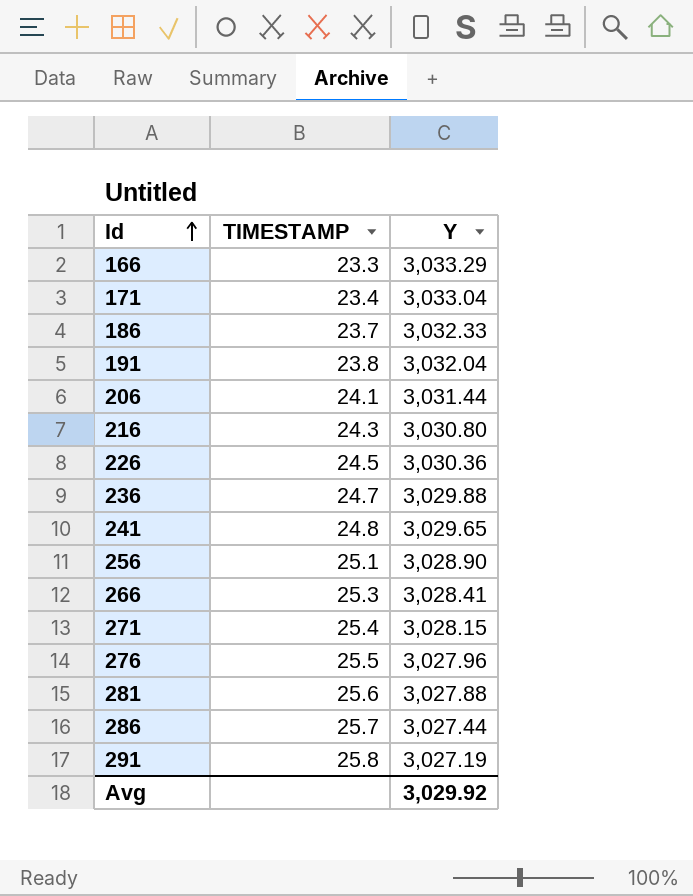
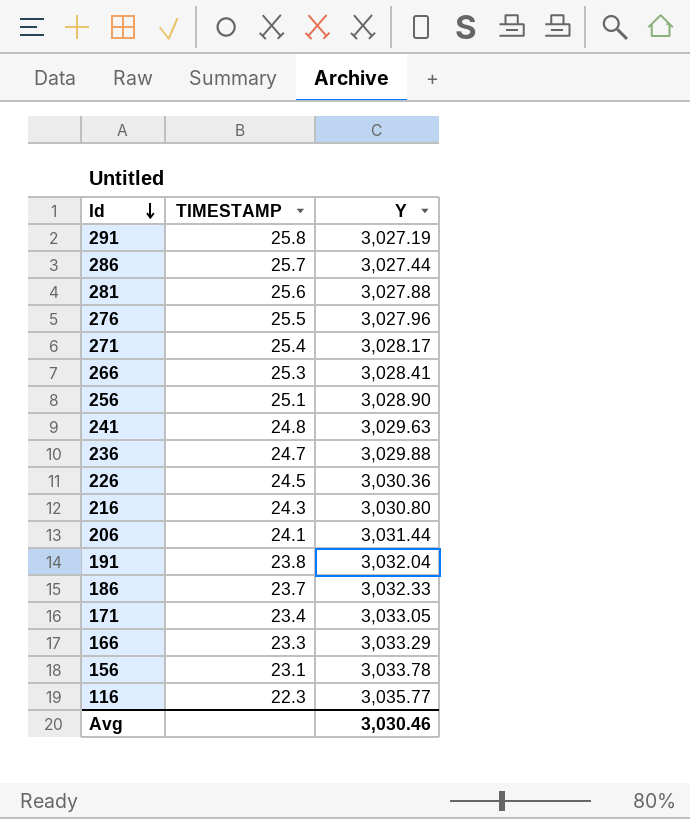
row order: Id ascending -> Id descending
271 | Y: 3,028.15 -> 3,028.17
241 | Y: 3,029.65 -> 3,029.63
171 | Y: 3,033.04 -> 3,033.05
row 156: none -> 23.1 | 3,033.78
row 116: none -> 22.3 | 3,035.77
Avg | Y: 3,029.92 -> 3,030.46

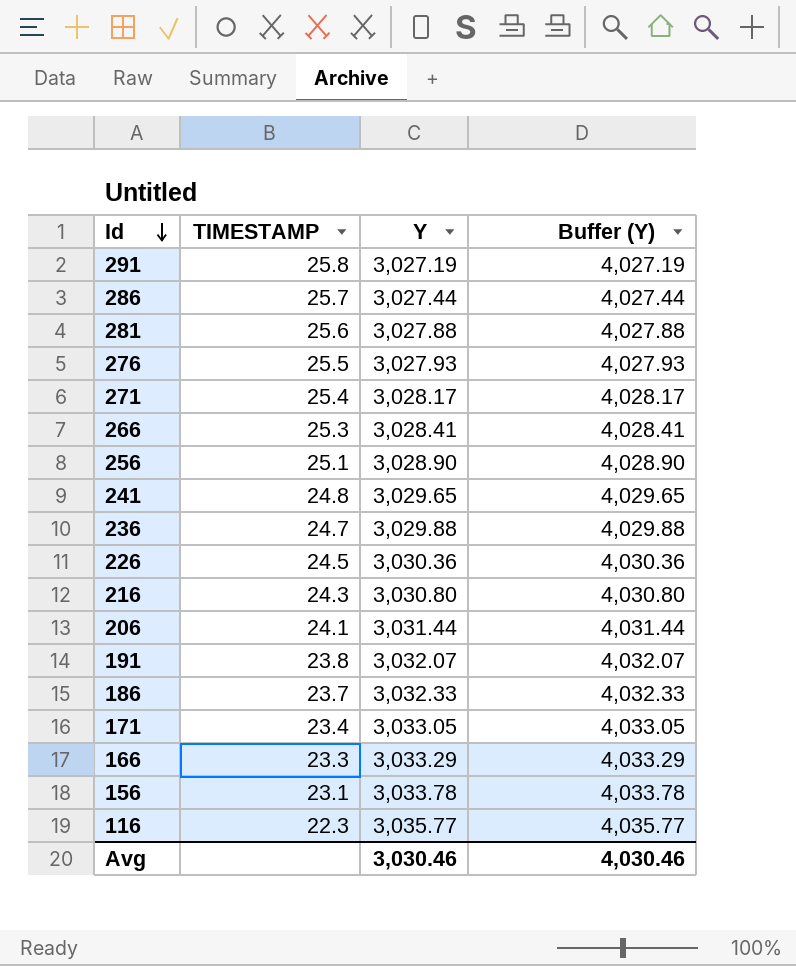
column Buffer (Y) | formula: none -> [Y] + 1000
276 | Y: 3,027.96 -> 3,027.93
241 | Y: 3,029.63 -> 3,029.65
191 | Y: 3,032.04 -> 3,032.07

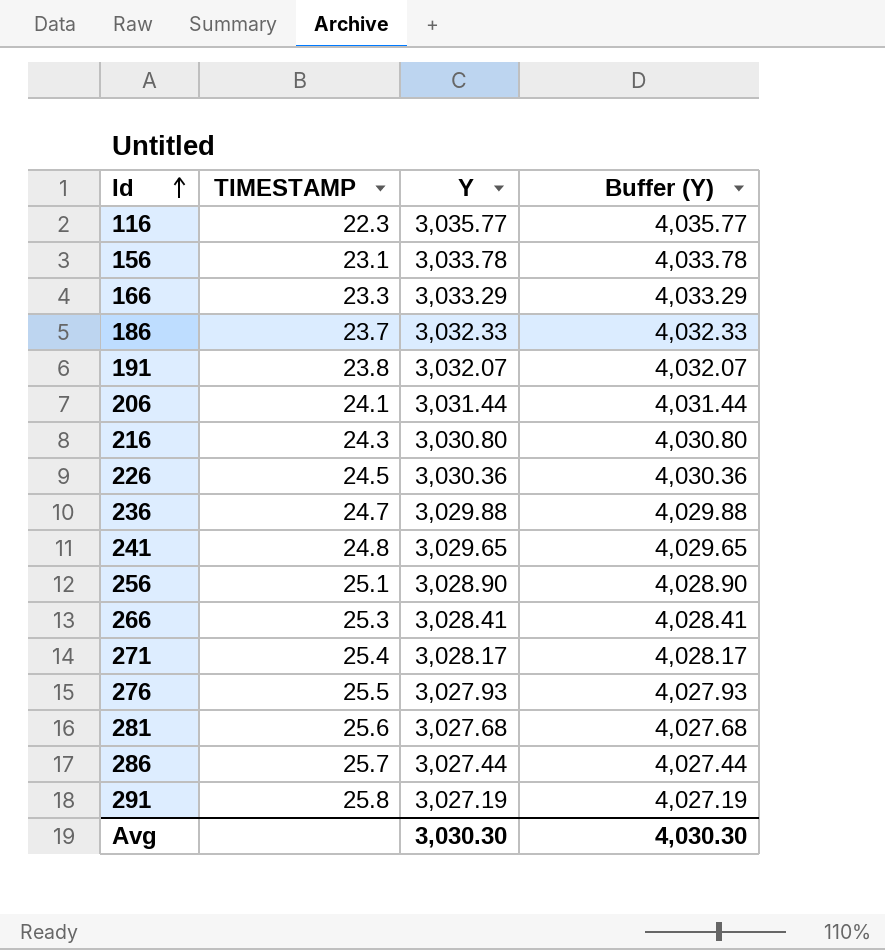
row order: Id descending -> Id ascending
row 171: 23.4 | 3,033.05 | 4,033.05 -> none
281 | Y: 3,027.88 -> 3,027.68
281 | Buffer (Y): 4,027.88 -> 4,027.68
Avg | Y: 3,030.46 -> 3,030.30
Avg | Buffer (Y): 4,030.46 -> 4,030.30

